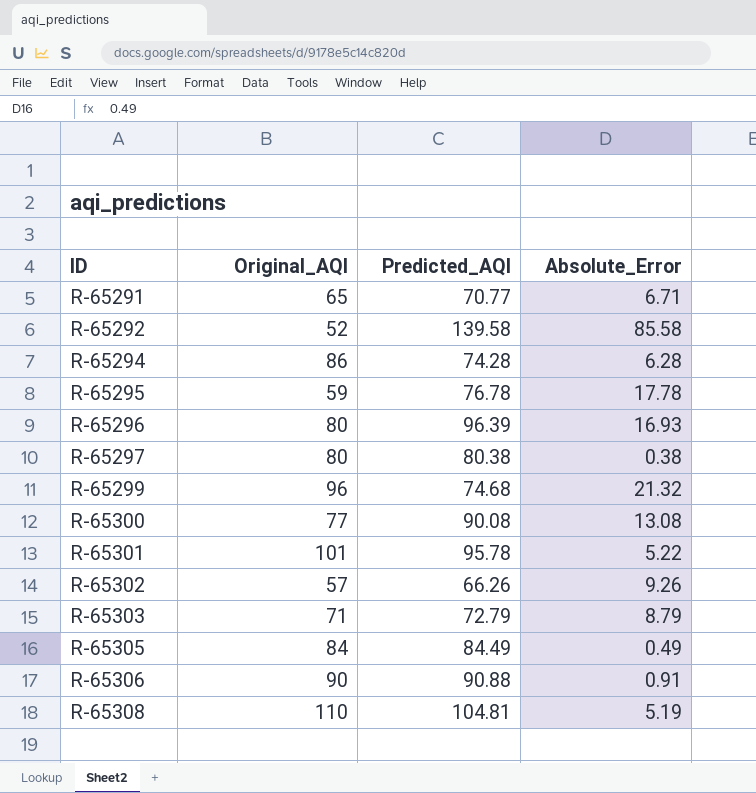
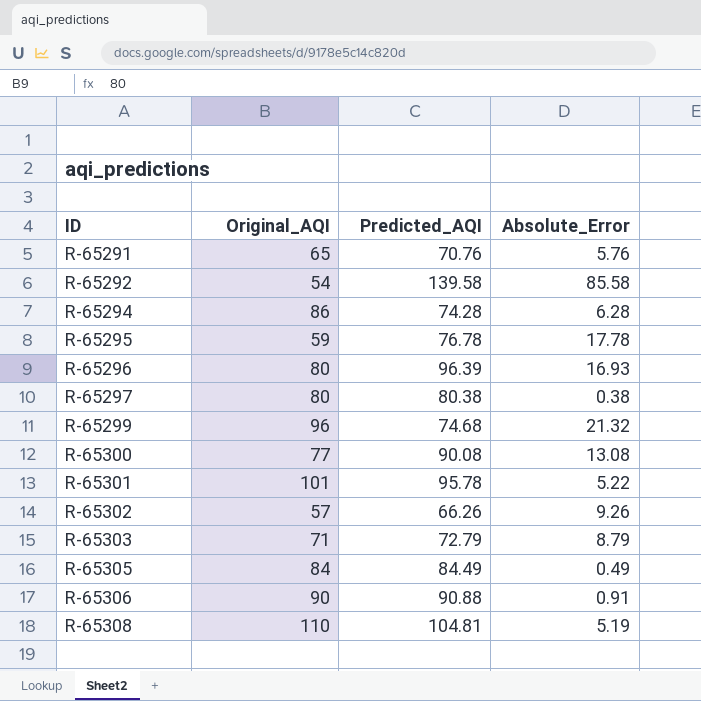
R-65291 | Predicted_AQI: 70.77 -> 70.76
R-65291 | Absolute_Error: 6.71 -> 5.76
R-65292 | Original_AQI: 52 -> 54

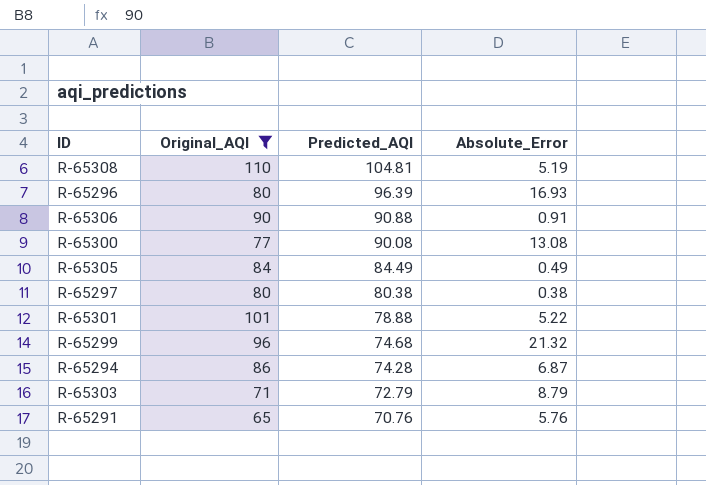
filter: none -> Original_AQI >= 65
row order: ID ascending -> Predicted_AQI descending
R-65301 | Predicted_AQI: 95.78 -> 78.88
R-65294 | Absolute_Error: 6.28 -> 6.87

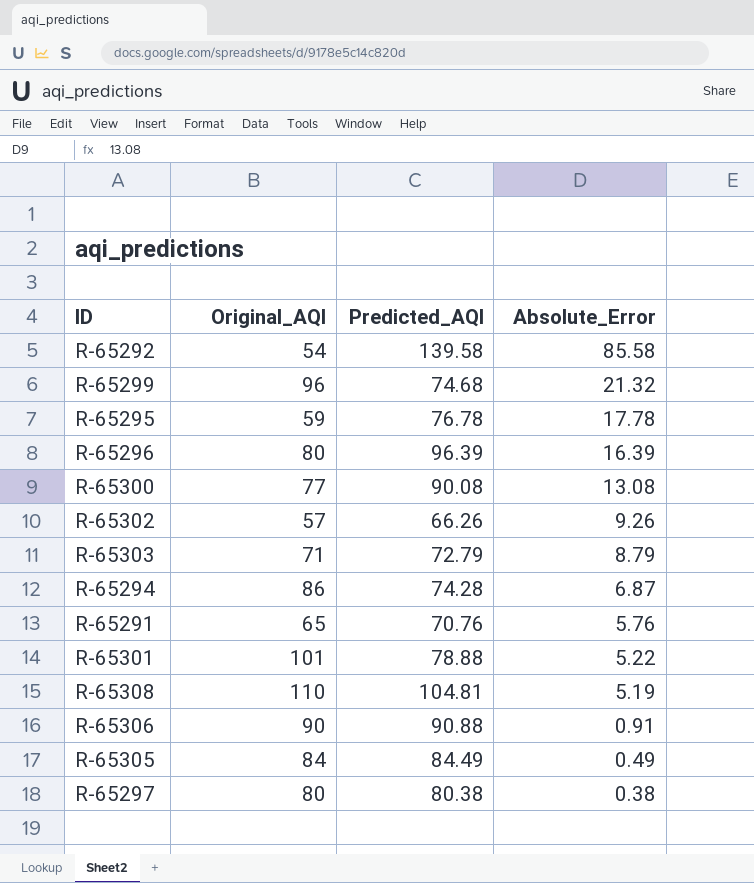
filter: Original_AQI >= 65 -> none
row order: Predicted_AQI descending -> Absolute_Error descending
R-65296 | Absolute_Error: 16.93 -> 16.39

